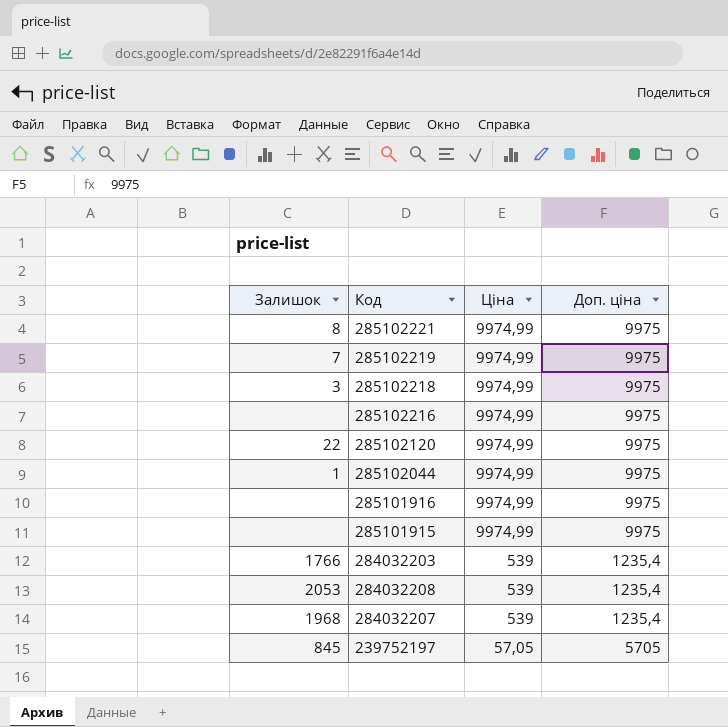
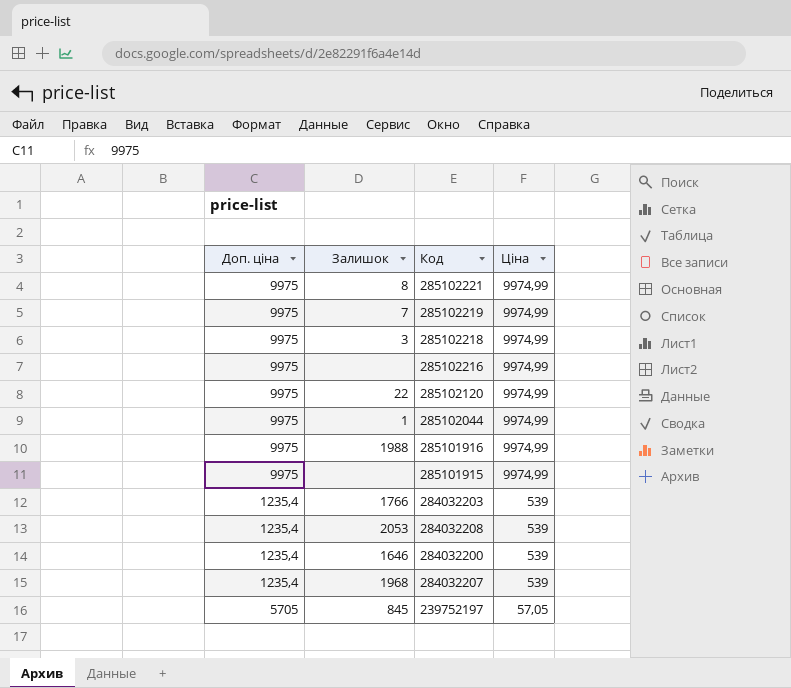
column Доп. ціна | position: 4 -> 1
285101916 | Залишок: none -> 1988
row 284032200: none -> 1235,4 | 1646 | 539

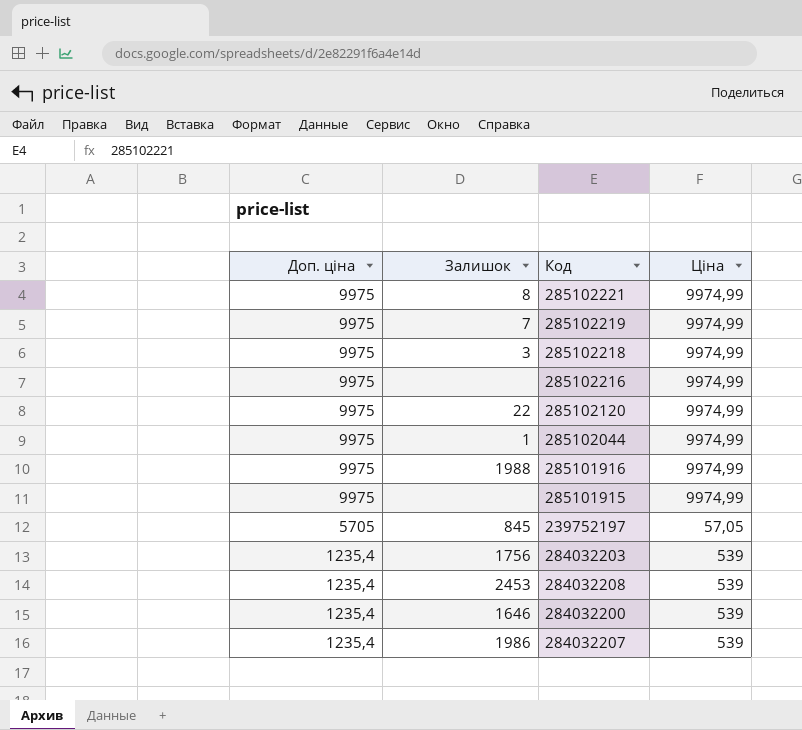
row order: Ціна descending -> Доп. ціна descending
284032203 | Залишок: 1766 -> 1756
284032208 | Залишок: 2053 -> 2453
284032207 | Залишок: 1968 -> 1986

